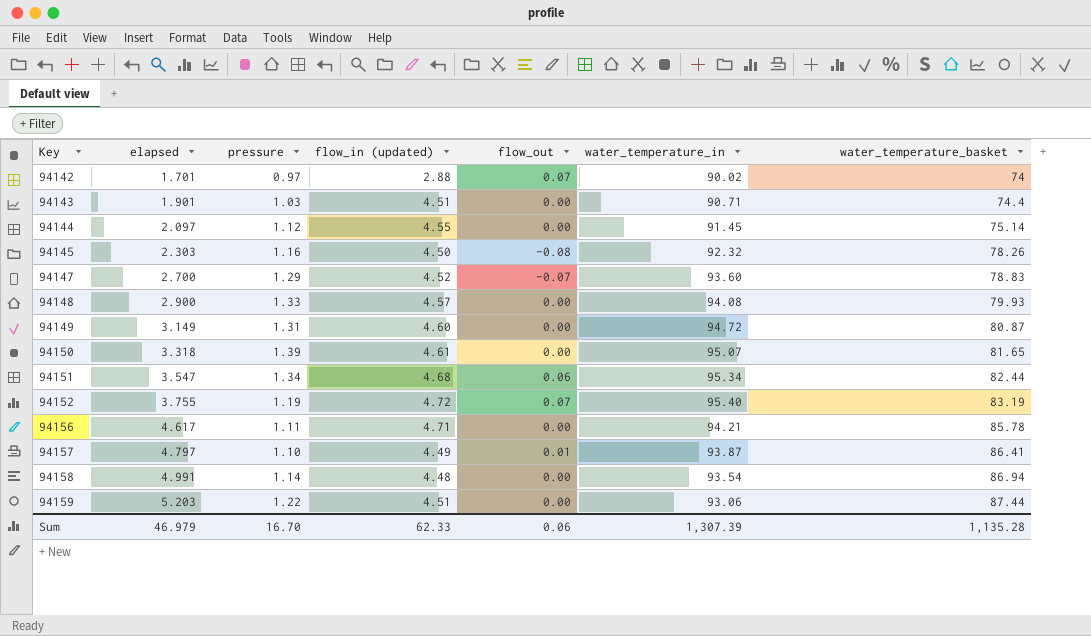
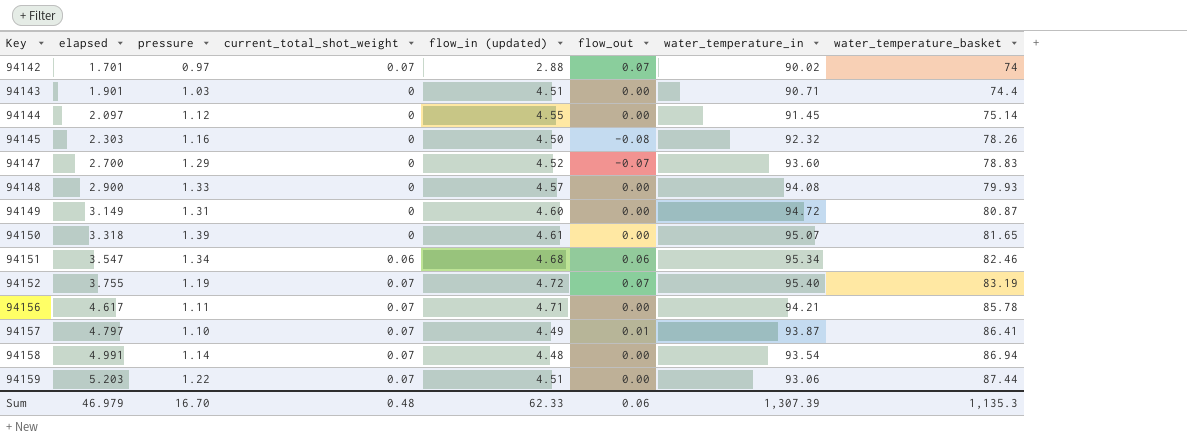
column current_total_shot_weight | position: none -> 4
94151 | water_temperature_basket: 82.44 -> 82.46
Sum | water_temperature_basket: 1,135.28 -> 1,135.3

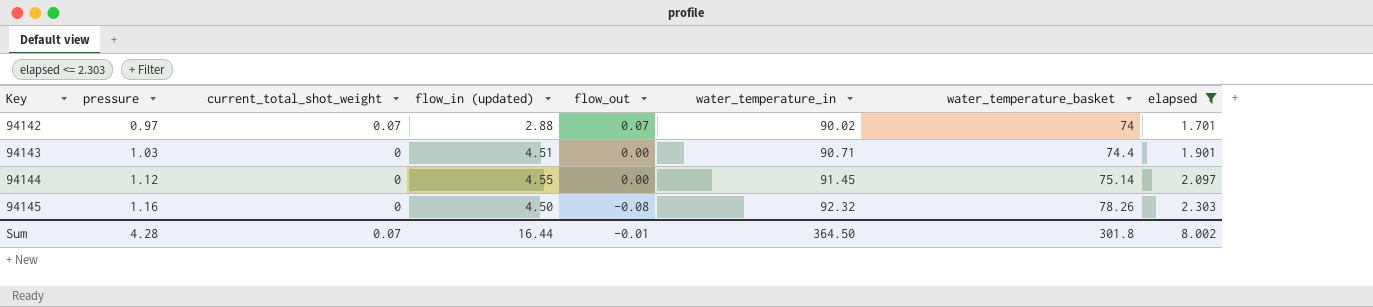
filter: none -> elapsed <= 2.303
column elapsed | position: 2 -> 8
Sum | pressure: 16.70 -> 4.28
Sum | current_total_shot_weight: 0.48 -> 0.07
Sum | flow_in (updated): 62.33 -> 16.44
Sum | flow_out: 0.06 -> -0.01
Sum | water_temperature_in: 1,307.39 -> 364.50
Sum | water_temperature_basket: 1,135.3 -> 301.8
Sum | elapsed: 46.979 -> 8.002

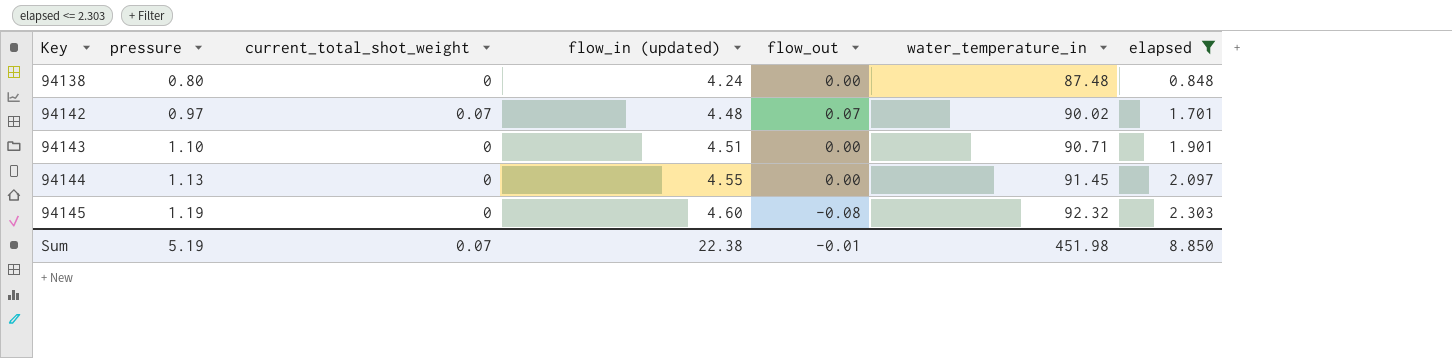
column water_temperature_basket | position: 7 -> none
row 94138: none -> 0.80 | 0 | 4.24 | 0.00 | 87.48 | 0.848
94142 | flow_in (updated): 2.88 -> 4.48
94143 | pressure: 1.03 -> 1.10
94144 | pressure: 1.12 -> 1.13
94145 | pressure: 1.16 -> 1.19
94145 | flow_in (updated): 4.50 -> 4.60
Sum | pressure: 4.28 -> 5.19
Sum | flow_in (updated): 16.44 -> 22.38
Sum | water_temperature_in: 364.50 -> 451.98
Sum | elapsed: 8.002 -> 8.850

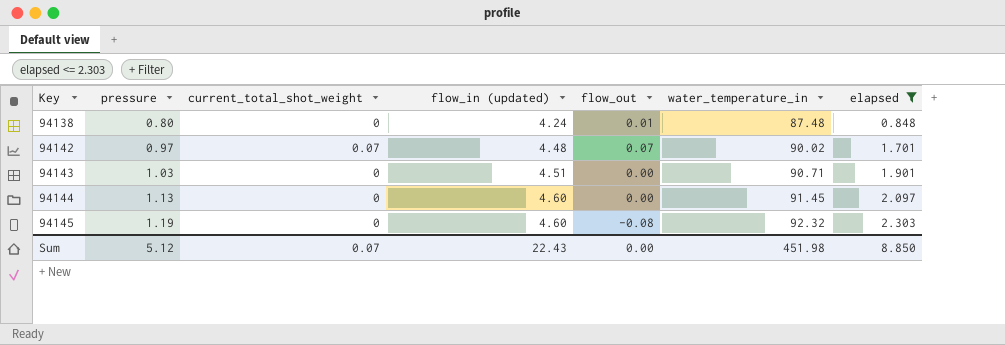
94138 | flow_out: 0.00 -> 0.01
94143 | pressure: 1.10 -> 1.03
94144 | flow_in (updated): 4.55 -> 4.60
Sum | pressure: 5.19 -> 5.12
Sum | flow_in (updated): 22.38 -> 22.43
Sum | flow_out: -0.01 -> 0.00

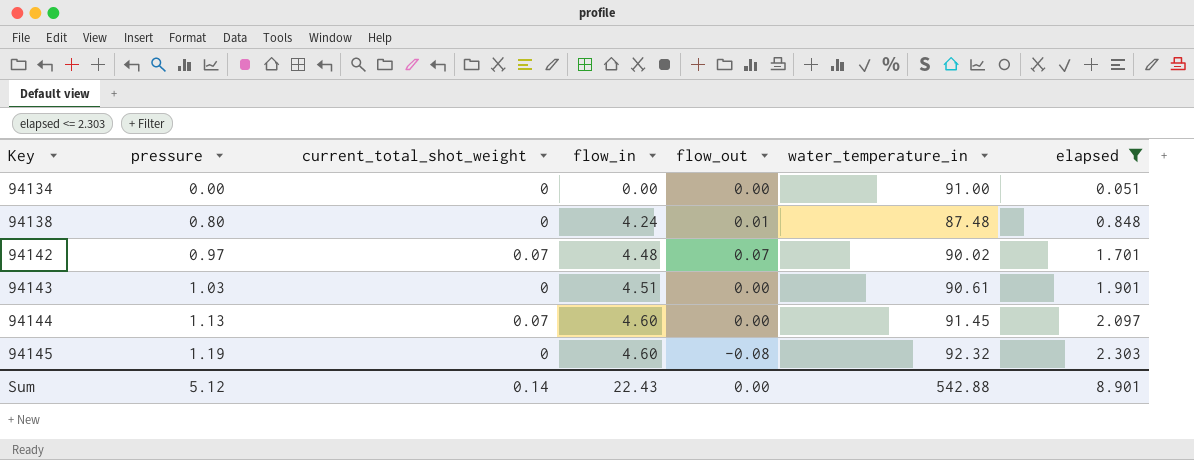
column name: flow_in (updated) -> flow_in
row 94134: none -> 0.00 | 0 | 0.00 | 0.00 | 91.00 | 0.051
94143 | water_temperature_in: 90.71 -> 90.61
94144 | current_total_shot_weight: 0 -> 0.07
Sum | current_total_shot_weight: 0.07 -> 0.14
Sum | water_temperature_in: 451.98 -> 542.88
Sum | elapsed: 8.850 -> 8.901

